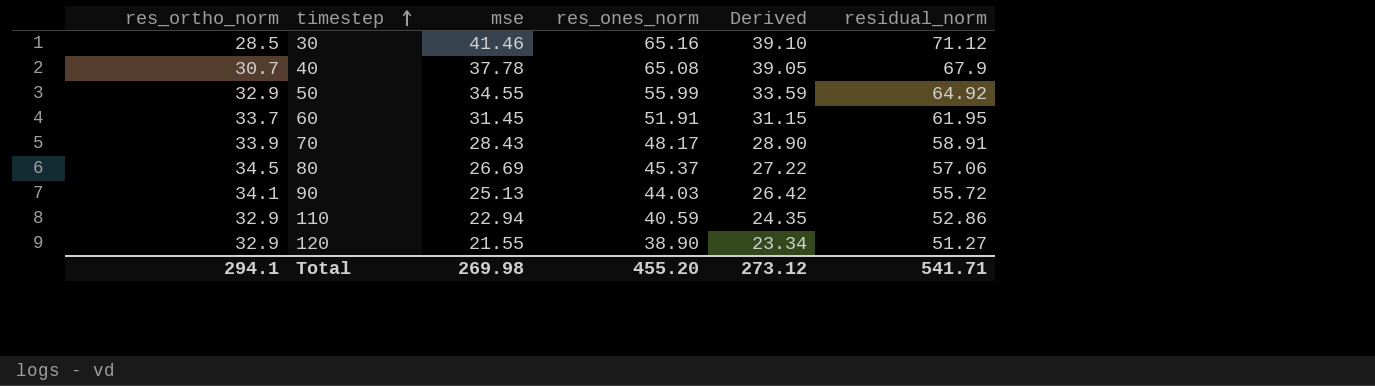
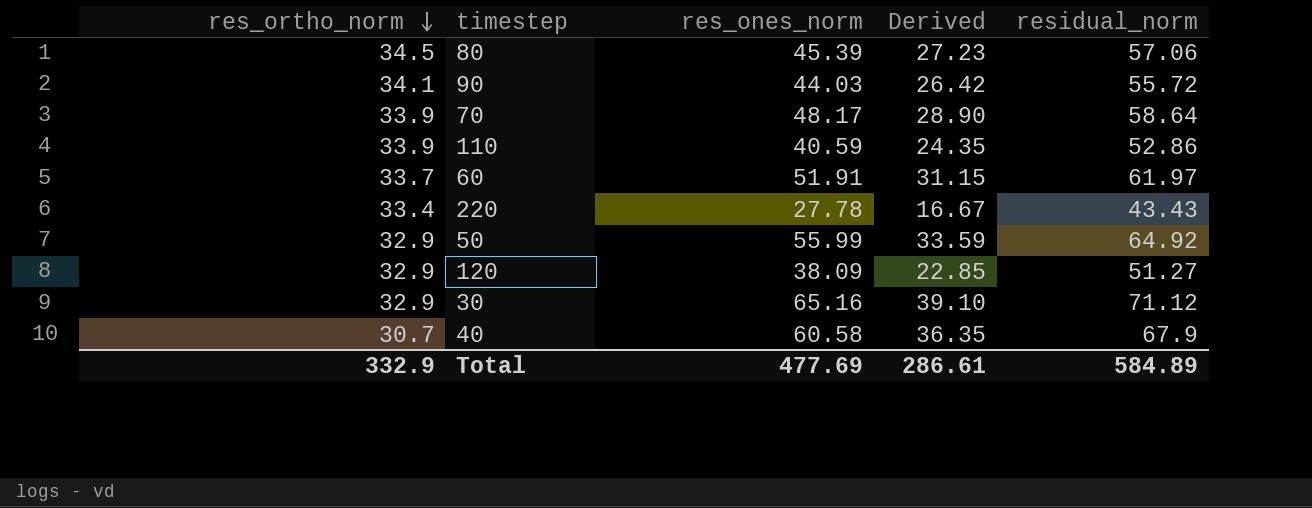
row order: timestep ascending -> res_ortho_norm descending
column mse | position: 3 -> none
80 | res_ones_norm: 45.37 -> 45.39
80 | Derived: 27.22 -> 27.23
70 | residual_norm: 58.91 -> 58.64
110 | res_ortho_norm: 32.9 -> 33.9
60 | residual_norm: 61.95 -> 61.97
row 220: none -> 33.4 | 27.78 | 16.67 | 43.43
120 | res_ones_norm: 38.90 -> 38.09
120 | Derived: 23.34 -> 22.85
30 | res_ortho_norm: 28.5 -> 32.9
40 | res_ones_norm: 65.08 -> 60.58
40 | Derived: 39.05 -> 36.35
Total | res_ortho_norm: 294.1 -> 332.9
Total | res_ones_norm: 455.20 -> 477.69
Total | Derived: 273.12 -> 286.61
Total | residual_norm: 541.71 -> 584.89

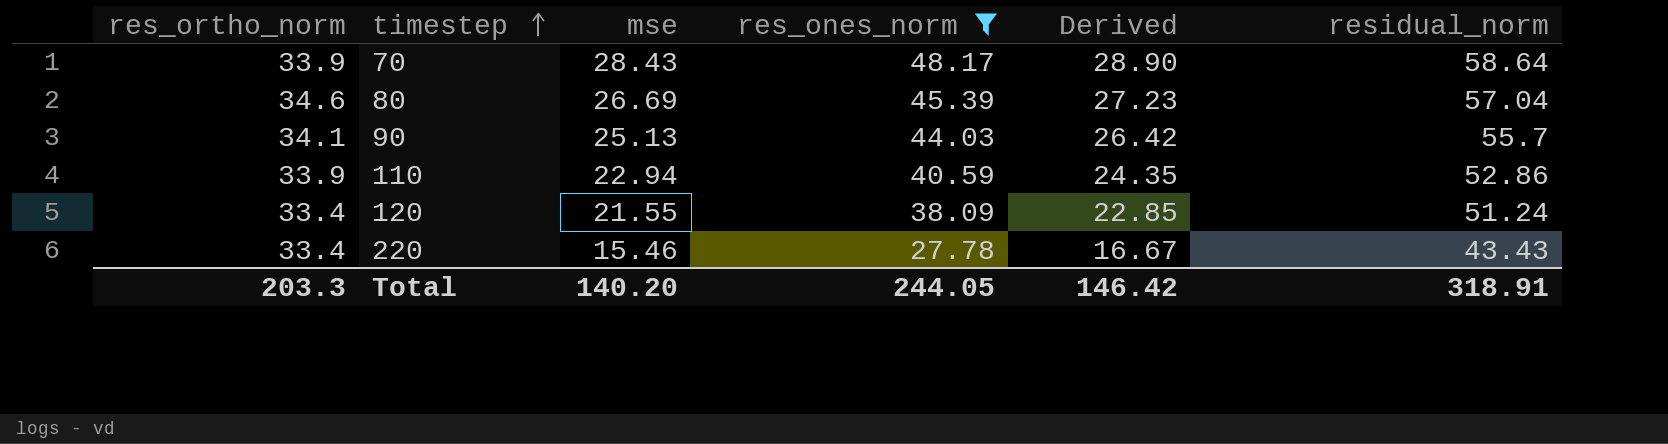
filter: none -> res_ones_norm <= 48.17
row order: res_ortho_norm descending -> timestep ascending
column mse | position: none -> 3
80 | res_ortho_norm: 34.5 -> 34.6
80 | residual_norm: 57.06 -> 57.04
90 | residual_norm: 55.72 -> 55.7
120 | res_ortho_norm: 32.9 -> 33.4
120 | residual_norm: 51.27 -> 51.24
Total | res_ortho_norm: 332.9 -> 203.3
Total | res_ones_norm: 477.69 -> 244.05
Total | Derived: 286.61 -> 146.42
Total | residual_norm: 584.89 -> 318.91

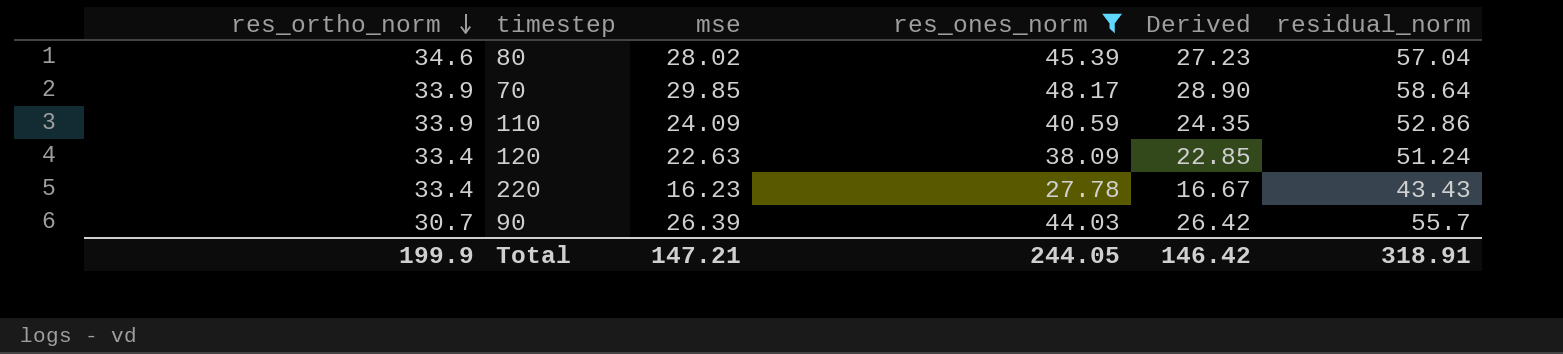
row order: timestep ascending -> res_ortho_norm descending
80 | mse: 26.69 -> 28.02
70 | mse: 28.43 -> 29.85
110 | mse: 22.94 -> 24.09
120 | mse: 21.55 -> 22.63
220 | mse: 15.46 -> 16.23
90 | res_ortho_norm: 34.1 -> 30.7
90 | mse: 25.13 -> 26.39
Total | res_ortho_norm: 203.3 -> 199.9
Total | mse: 140.20 -> 147.21

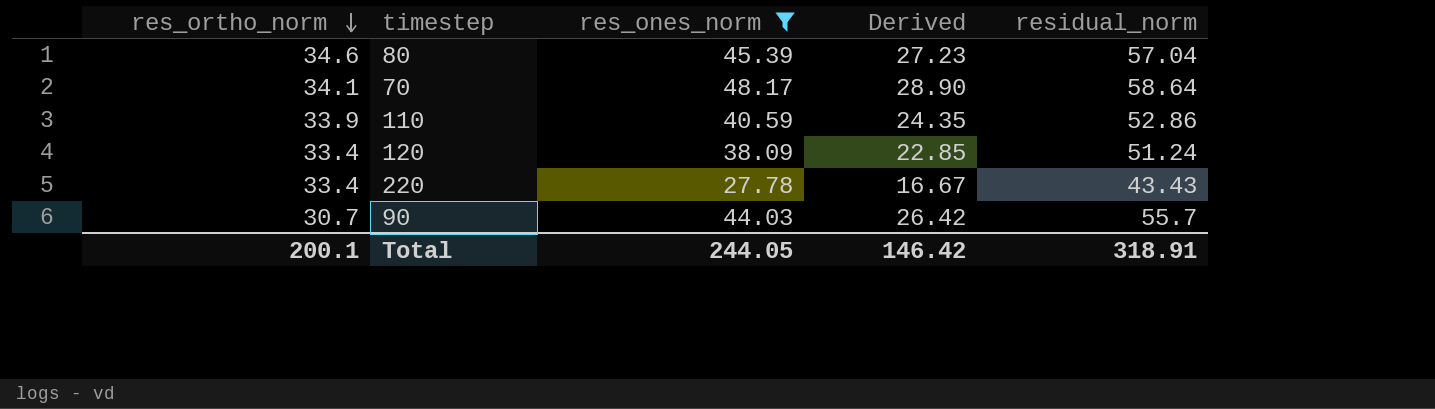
column mse | position: 3 -> none
70 | res_ortho_norm: 33.9 -> 34.1
Total | res_ortho_norm: 199.9 -> 200.1

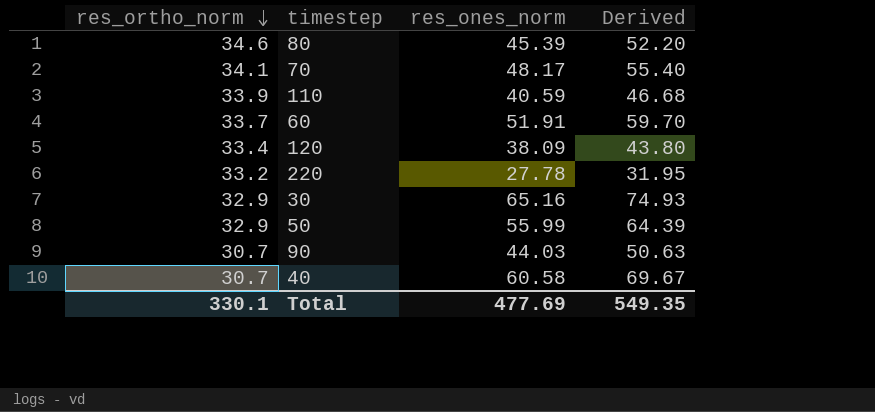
filter: res_ones_norm <= 48.17 -> none
column residual_norm | position: 5 -> none
column Derived | formula: [res_ones_norm] * 0.6 -> [res_ones_norm] * 1.15
220 | res_ortho_norm: 33.4 -> 33.2
Total | res_ortho_norm: 200.1 -> 330.1
Total | res_ones_norm: 244.05 -> 477.69
Total | Derived: 146.42 -> 549.35

